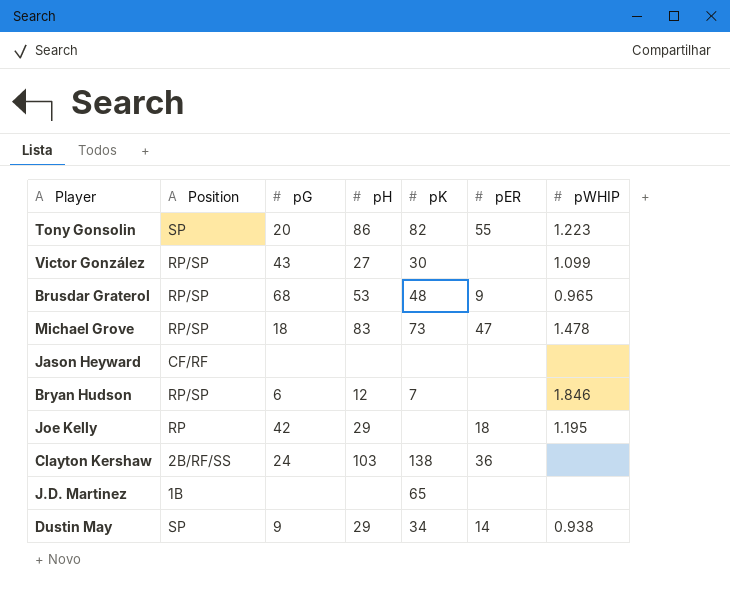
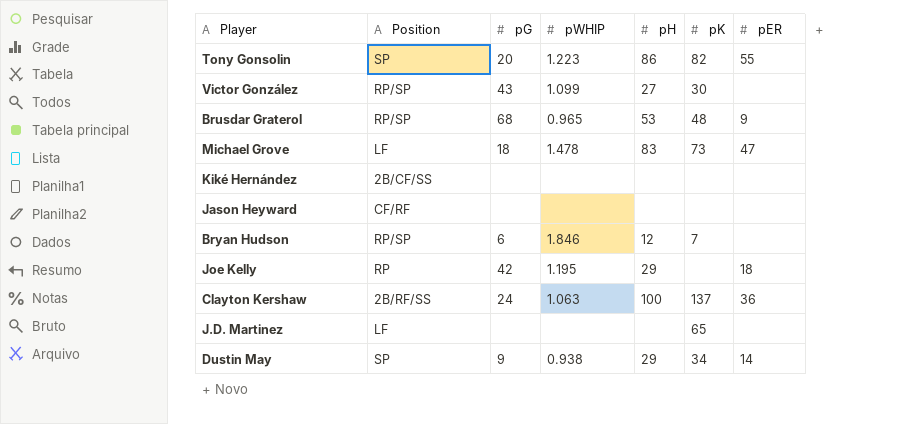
column pWHIP | position: 7 -> 4
Michael Grove | Position: RP/SP -> LF
row Kiké Hernández: none -> 2B/CF/SS | none | none | none | none | none
Clayton Kershaw | pWHIP: none -> 1.063
Clayton Kershaw | pH: 103 -> 100
Clayton Kershaw | pK: 138 -> 137
J.D. Martinez | Position: 1B -> LF

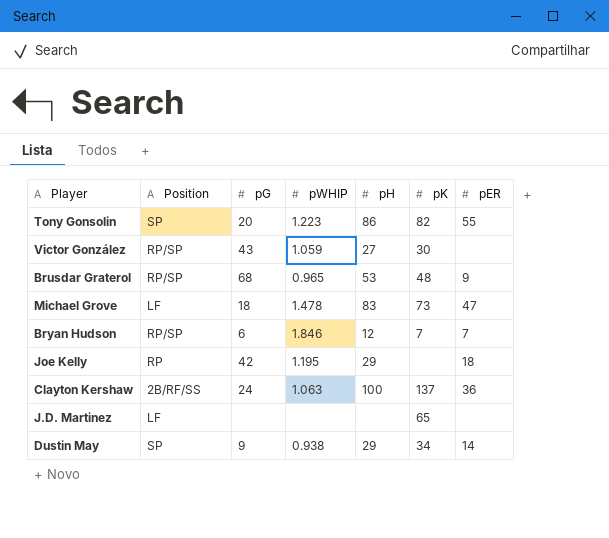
row Kiké Hernández: 2B/CF/SS | none | none | none | none | none -> none
row Jason Heyward: CF/RF | none | none | none | none | none -> none
Victor González | pWHIP: 1.099 -> 1.059
Bryan Hudson | pER: none -> 7

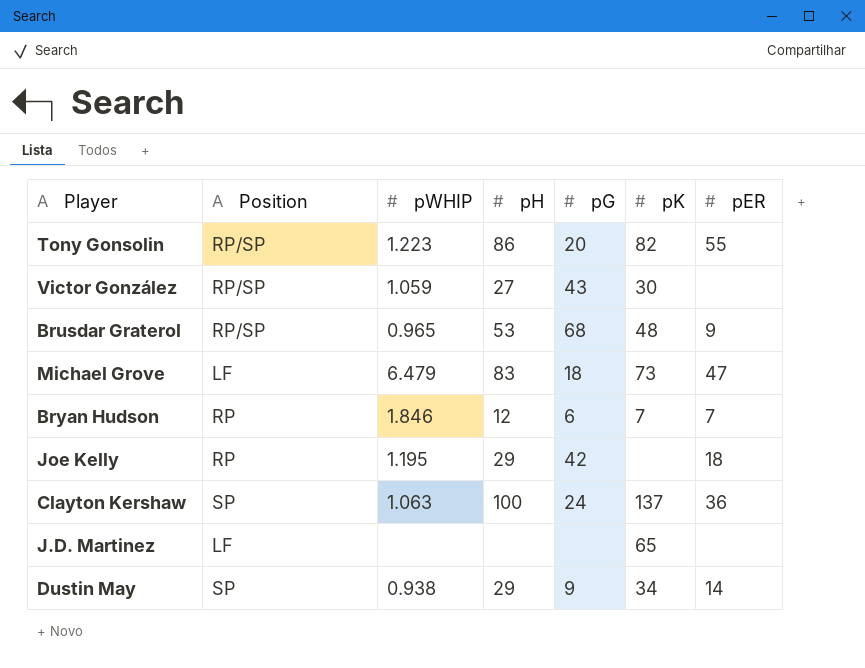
column pG | position: 3 -> 5
Tony Gonsolin | Position: SP -> RP/SP
Michael Grove | pWHIP: 1.478 -> 6.479
Bryan Hudson | Position: RP/SP -> RP
Clayton Kershaw | Position: 2B/RF/SS -> SP

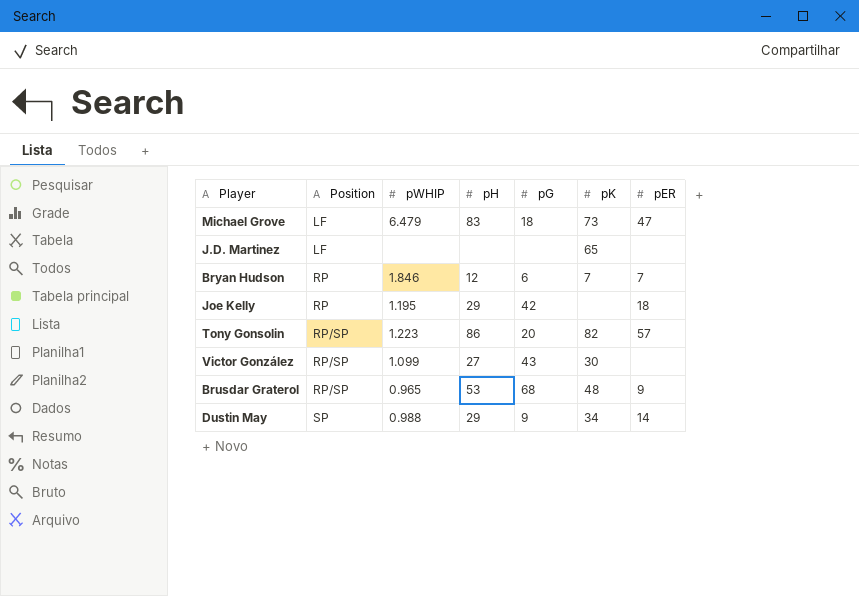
row order: none -> Position ascending
row Clayton Kershaw: SP | 1.063 | 100 | 24 | 137 | 36 -> none
Tony Gonsolin | pER: 55 -> 57
Victor González | pWHIP: 1.059 -> 1.099
Dustin May | pWHIP: 0.938 -> 0.988

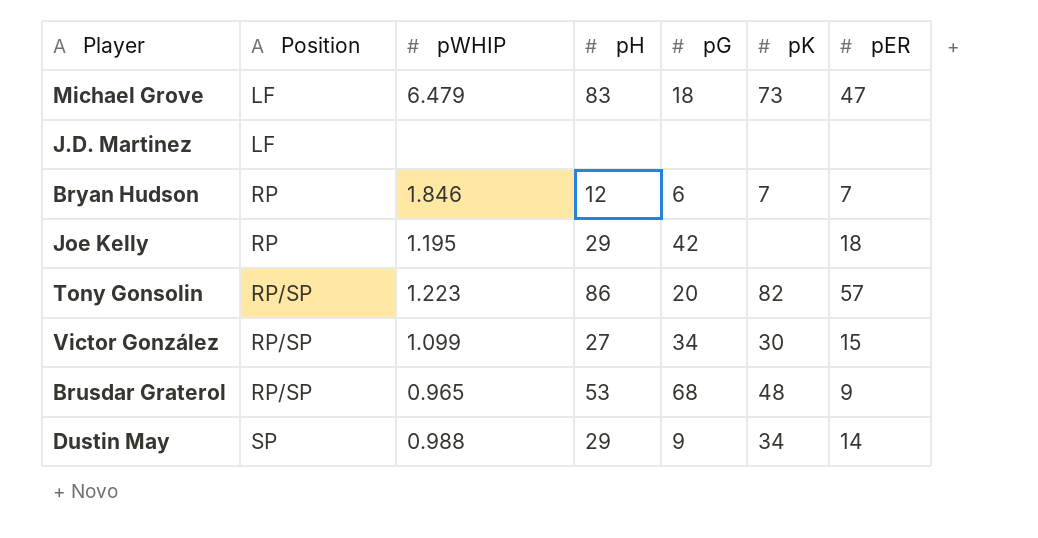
J.D. Martinez | pK: 65 -> none
Victor González | pG: 43 -> 34
Victor González | pER: none -> 15

